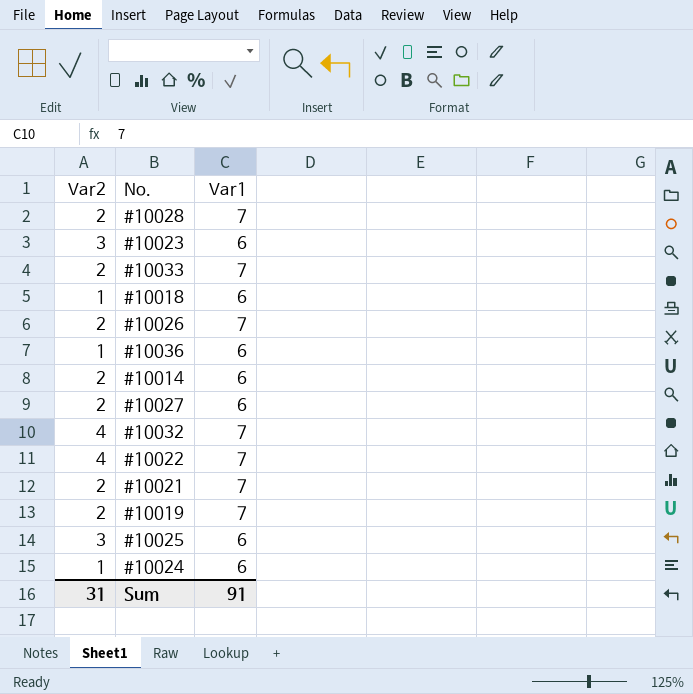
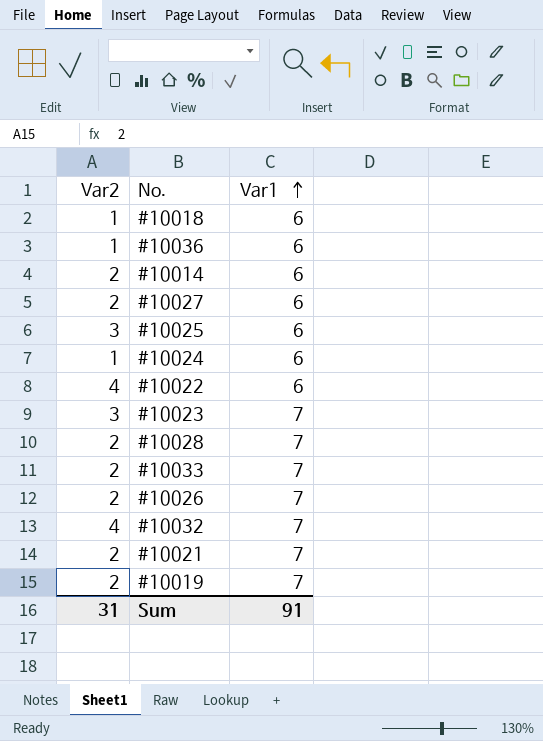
row order: none -> Var1 ascending
#10022 | Var1: 7 -> 6
#10023 | Var1: 6 -> 7

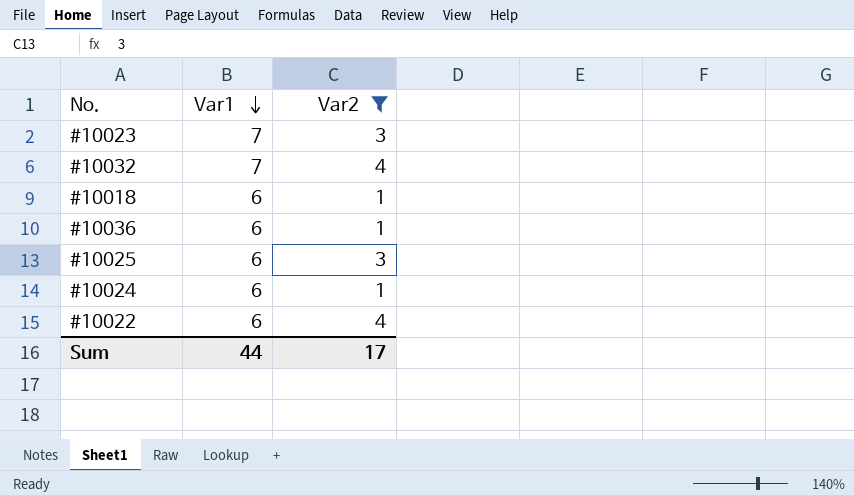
filter: none -> Var2 != 2
row order: Var1 ascending -> Var1 descending
column Var2 | position: 1 -> 3
Sum | Var1: 91 -> 44
Sum | Var2: 31 -> 17

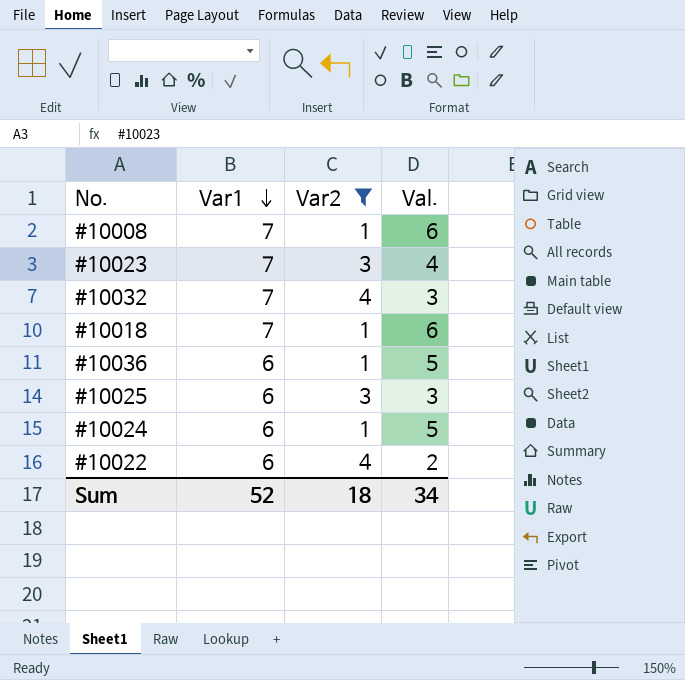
column Val. | formula: none -> [Var1] - [Var2]
row #10008: none -> 7 | 1 | 6
#10018 | Var1: 6 -> 7
Sum | Var1: 44 -> 52
Sum | Var2: 17 -> 18

